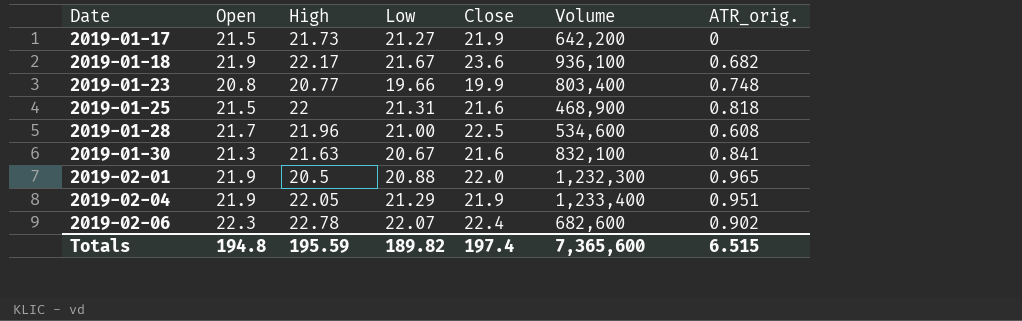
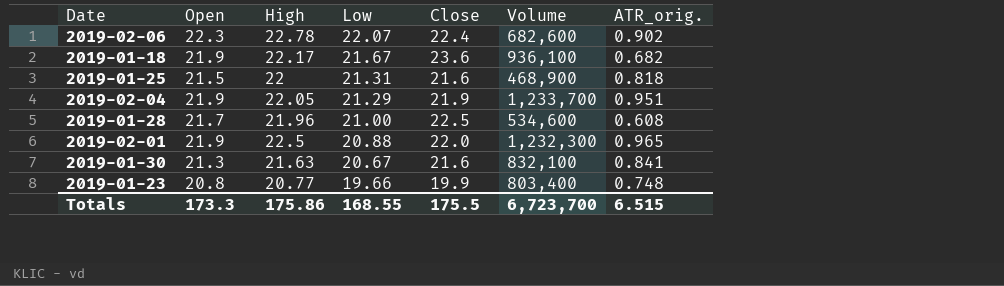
row order: Date ascending -> Low descending
row 2019-01-17: 21.5 | 21.73 | 21.27 | 21.9 | 642,200 | 0 -> none
2019-02-04 | Volume: 1,233,400 -> 1,233,700
2019-02-01 | High: 20.5 -> 22.5
Totals | Open: 194.8 -> 173.3
Totals | High: 195.59 -> 175.86
Totals | Low: 189.82 -> 168.55
Totals | Close: 197.4 -> 175.5
Totals | Volume: 7,365,600 -> 6,723,700

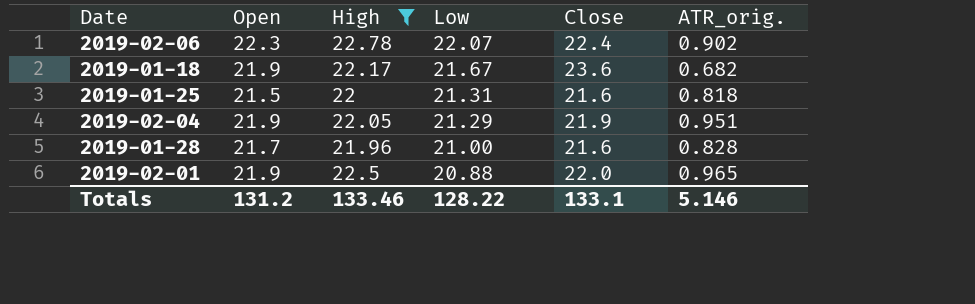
filter: none -> High >= 21.96
column Volume | position: 6 -> none
2019-01-28 | Close: 22.5 -> 21.6
2019-01-28 | ATR_orig.: 0.608 -> 0.828
Totals | Open: 173.3 -> 131.2
Totals | High: 175.86 -> 133.46
Totals | Low: 168.55 -> 128.22
Totals | Close: 175.5 -> 133.1
Totals | ATR_orig.: 6.515 -> 5.146

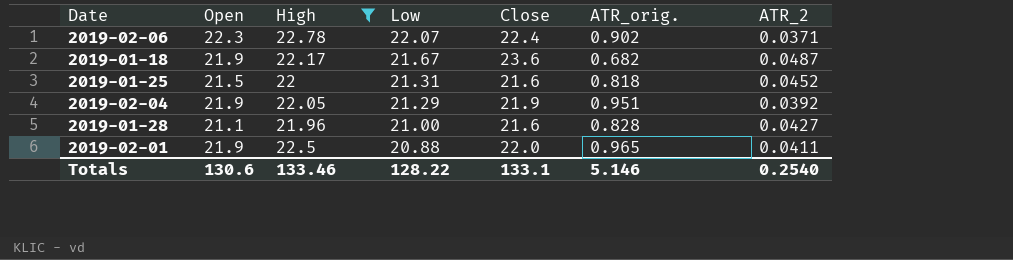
column ATR_2 | position: none -> 7
2019-01-28 | Open: 21.7 -> 21.1
Totals | Open: 131.2 -> 130.6

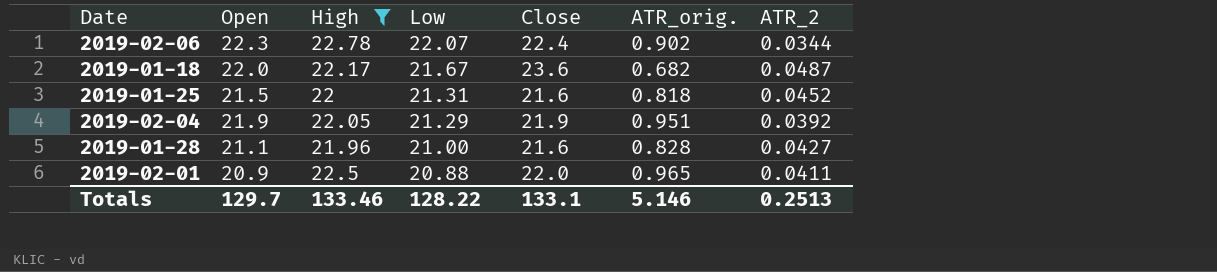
2019-02-06 | ATR_2: 0.0371 -> 0.0344
2019-01-18 | Open: 21.9 -> 22.0
2019-02-01 | Open: 21.9 -> 20.9
Totals | Open: 130.6 -> 129.7
Totals | ATR_2: 0.2540 -> 0.2513

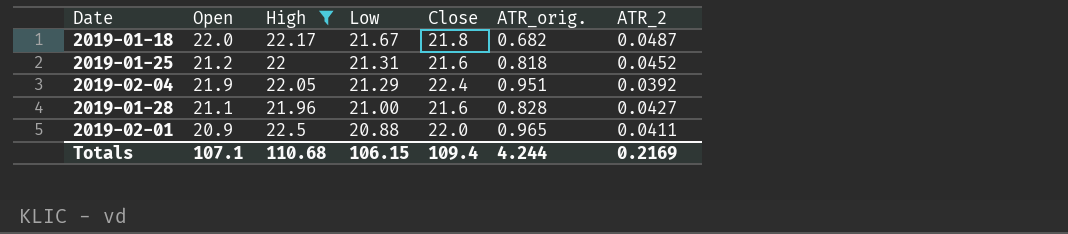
row 2019-02-06: 22.3 | 22.78 | 22.07 | 22.4 | 0.902 | 0.0344 -> none
2019-01-18 | Close: 23.6 -> 21.8
2019-01-25 | Open: 21.5 -> 21.2
2019-02-04 | Close: 21.9 -> 22.4
Totals | Open: 129.7 -> 107.1
Totals | High: 133.46 -> 110.68
Totals | Low: 128.22 -> 106.15
Totals | Close: 133.1 -> 109.4
Totals | ATR_orig.: 5.146 -> 4.244
Totals | ATR_2: 0.2513 -> 0.2169

